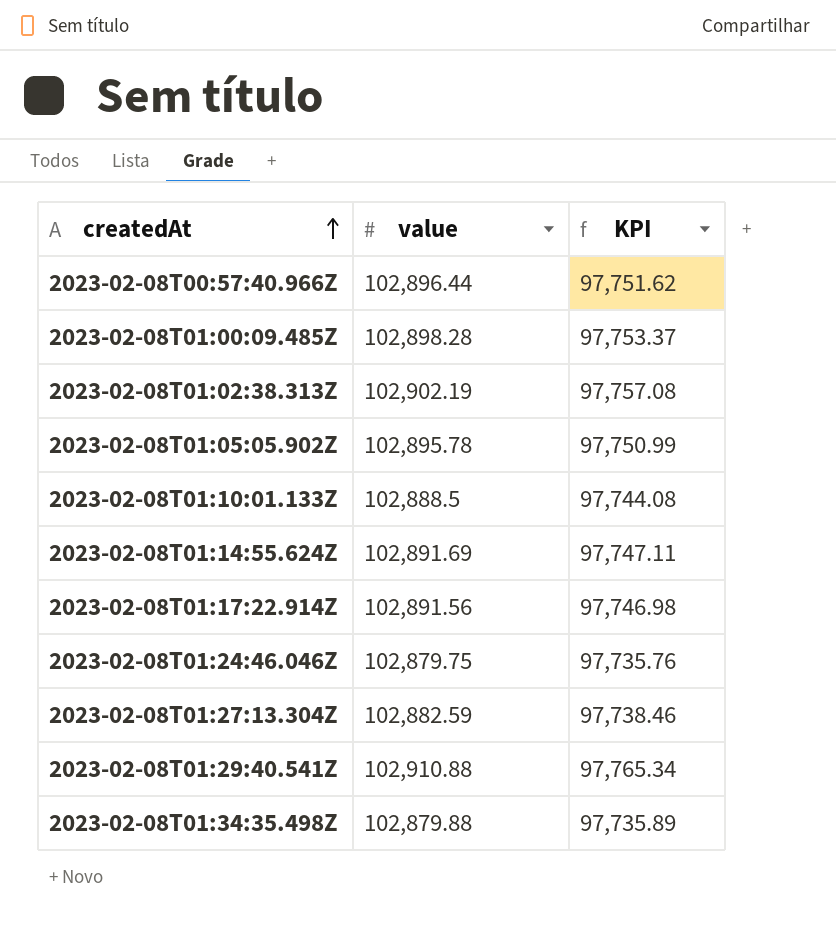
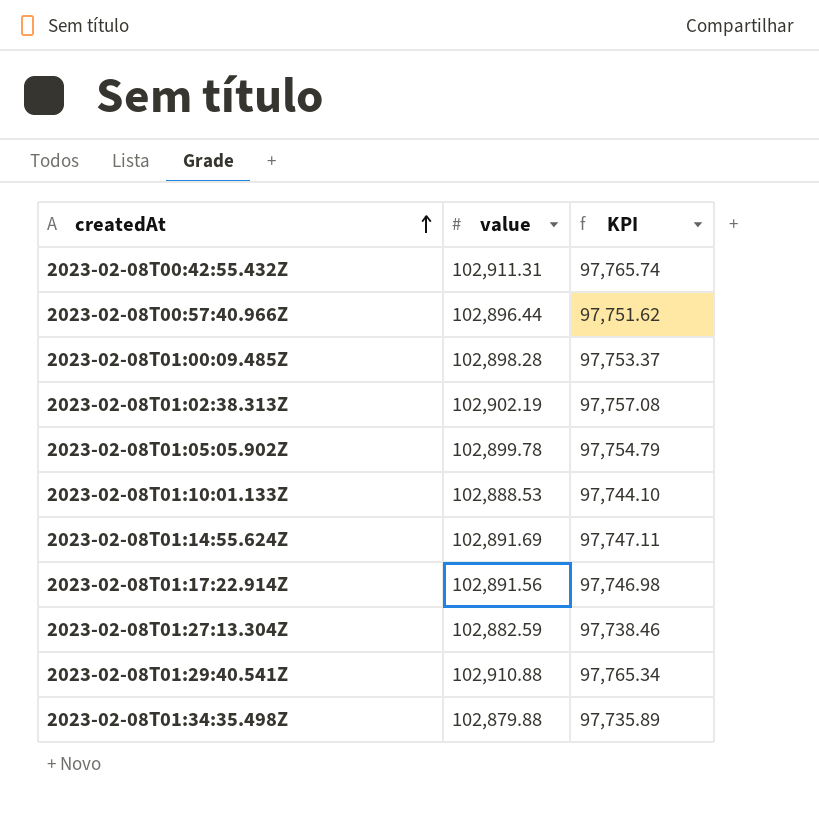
row 2023-02-08T01:24:46.046Z: 102,879.75 | 97,735.76 -> none
row 2023-02-08T00:42:55.432Z: none -> 102,911.31 | 97,765.74
2023-02-08T01:05:05.902Z | value: 102,895.78 -> 102,899.78
2023-02-08T01:05:05.902Z | KPI: 97,750.99 -> 97,754.79
2023-02-08T01:10:01.133Z | value: 102,888.5 -> 102,888.53
2023-02-08T01:10:01.133Z | KPI: 97,744.08 -> 97,744.10

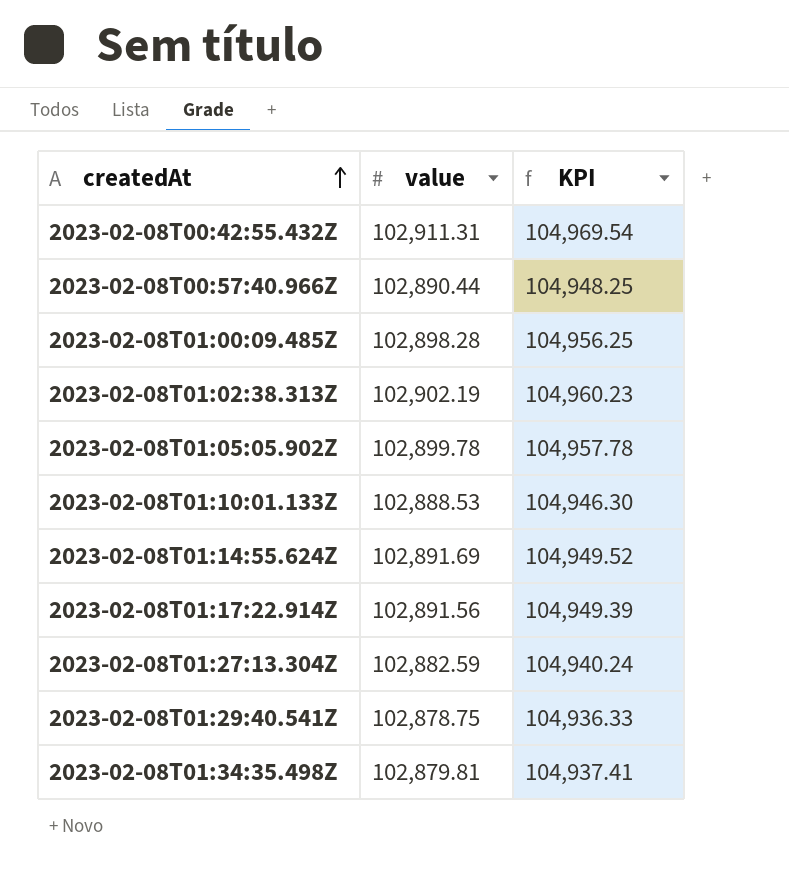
column KPI | formula: [value] * 0.95 -> [value] * 1.02
2023-02-08T00:57:40.966Z | value: 102,896.44 -> 102,890.44
2023-02-08T01:29:40.541Z | value: 102,910.88 -> 102,878.75
2023-02-08T01:34:35.498Z | value: 102,879.88 -> 102,879.81

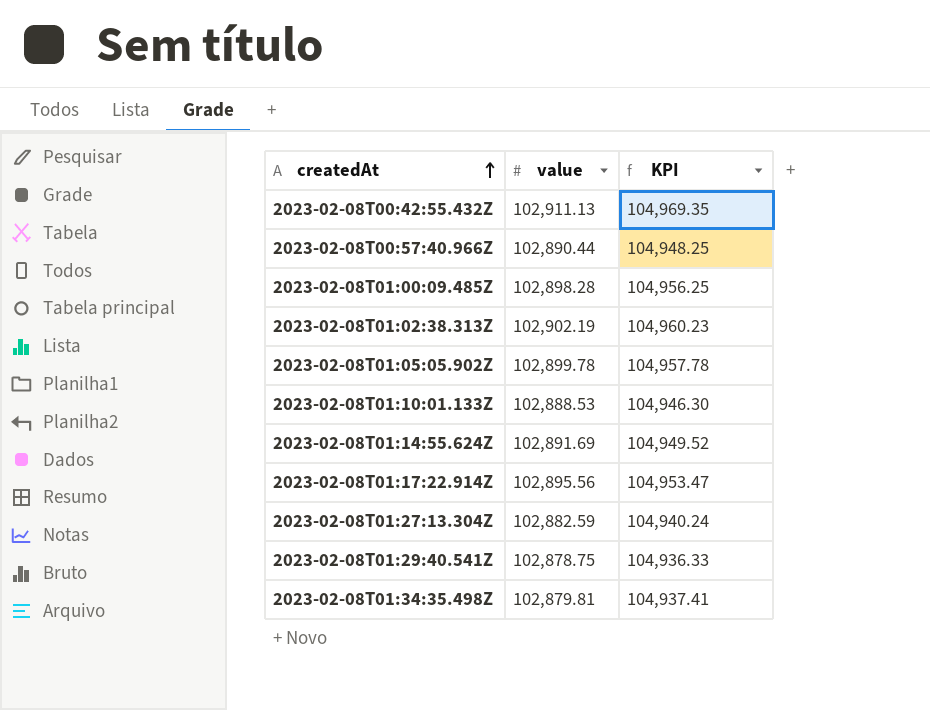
2023-02-08T00:42:55.432Z | value: 102,911.31 -> 102,911.13
2023-02-08T00:42:55.432Z | KPI: 104,969.54 -> 104,969.35
2023-02-08T01:17:22.914Z | value: 102,891.56 -> 102,895.56
2023-02-08T01:17:22.914Z | KPI: 104,949.39 -> 104,953.47

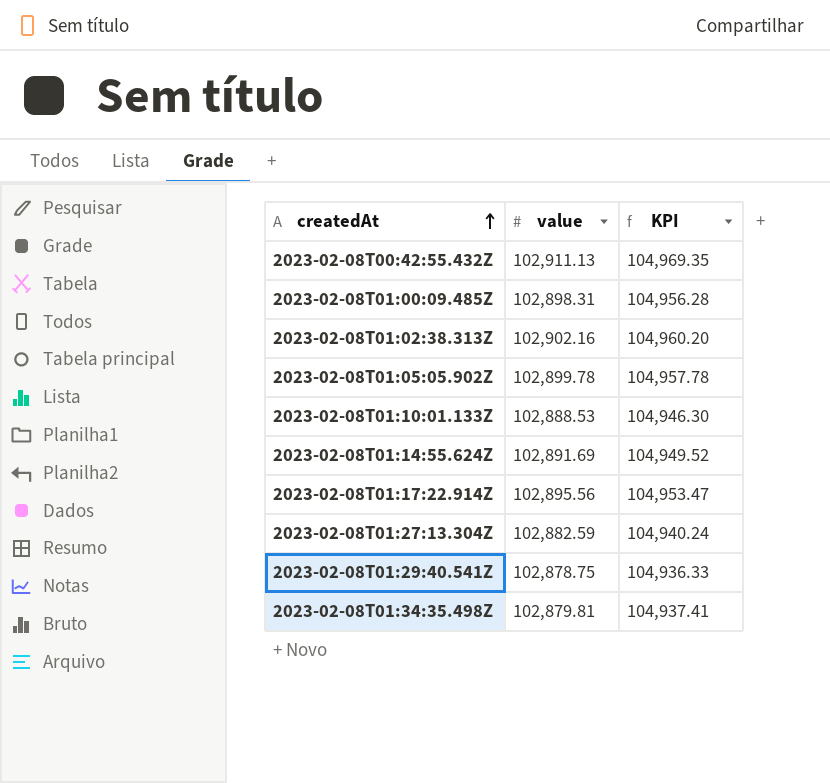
row 2023-02-08T00:57:40.966Z: 102,890.44 | 104,948.25 -> none
2023-02-08T01:00:09.485Z | value: 102,898.28 -> 102,898.31
2023-02-08T01:00:09.485Z | KPI: 104,956.25 -> 104,956.28
2023-02-08T01:02:38.313Z | value: 102,902.19 -> 102,902.16
2023-02-08T01:02:38.313Z | KPI: 104,960.23 -> 104,960.20

